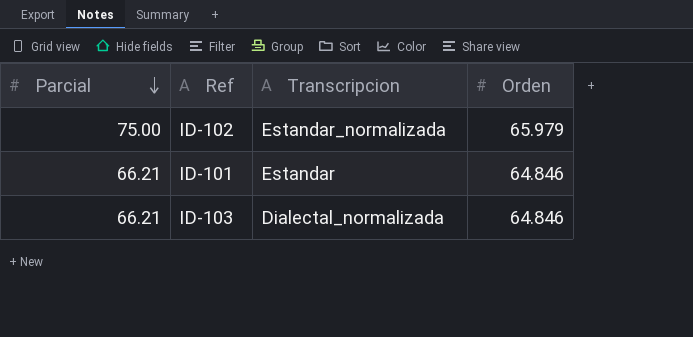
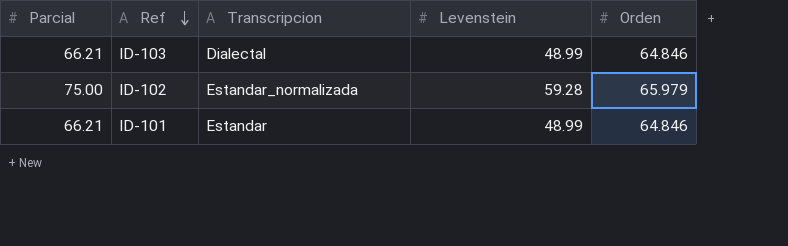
row order: Parcial descending -> Ref descending
column Levenstein | position: none -> 4
ID-103 | Transcripcion: Dialectal_normalizada -> Dialectal

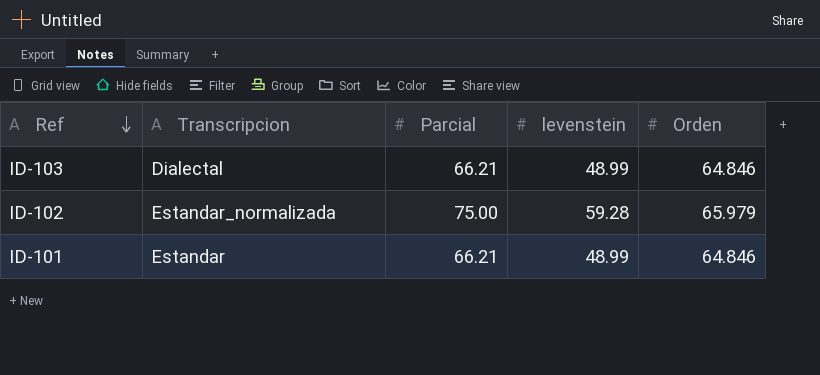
column Parcial | position: 1 -> 3
column name: Levenstein -> levenstein

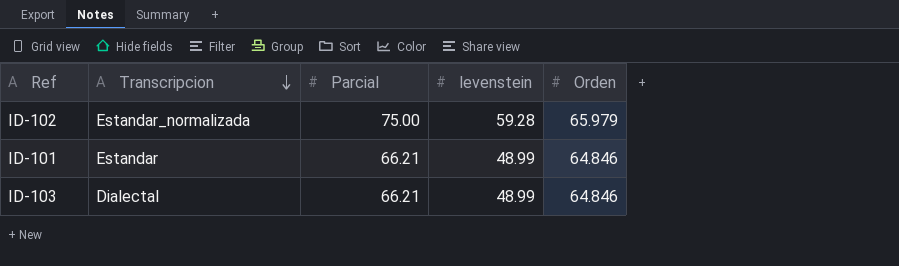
row order: Ref descending -> Transcripcion descending

